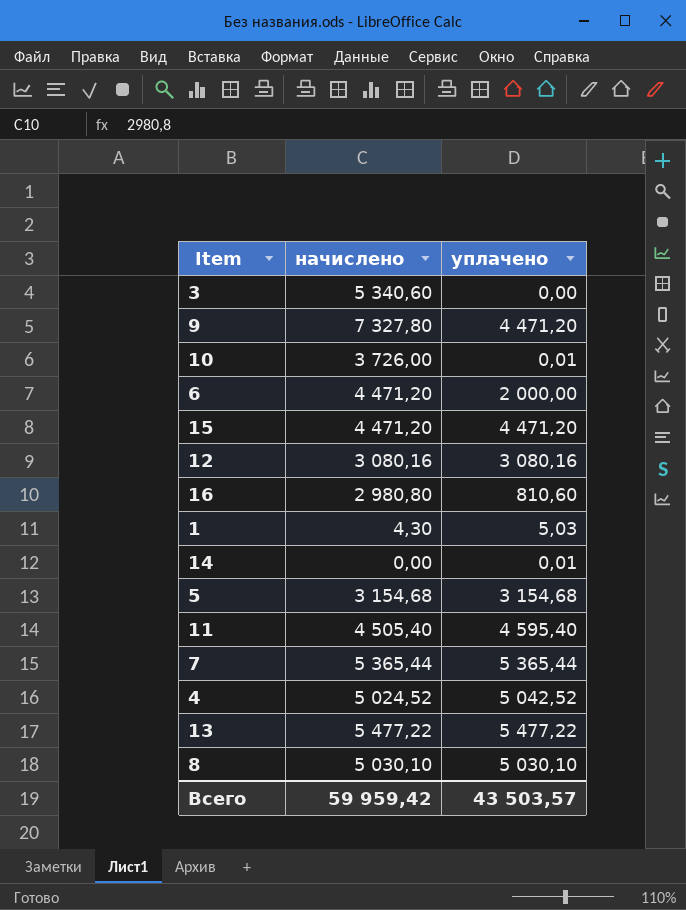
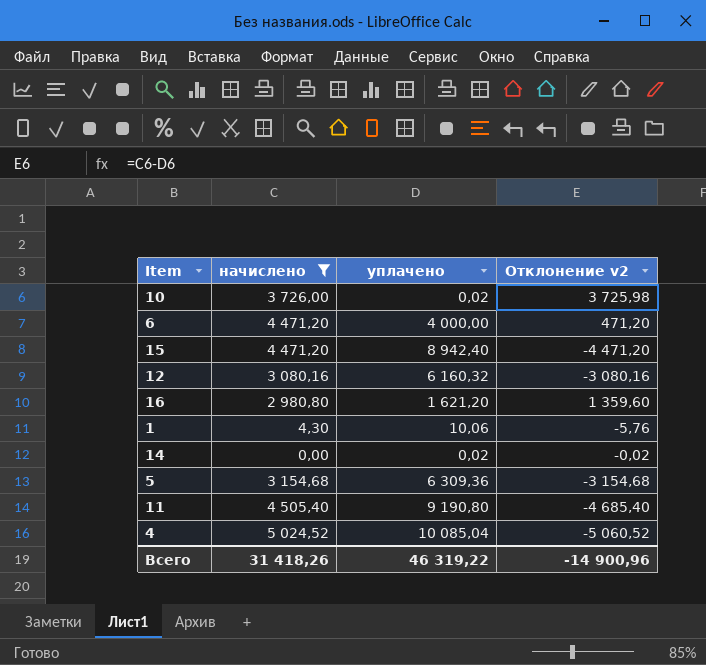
filter: none -> начислено <= 5 024,52
column Отклонение v2 | formula: none -> [начислено] - [уплачено]
10 | уплачено: 0,01 -> 0,02
6 | уплачено: 2 000,00 -> 4 000,00
15 | уплачено: 4 471,20 -> 8 942,40
12 | уплачено: 3 080,16 -> 6 160,32
16 | уплачено: 810,60 -> 1 621,20
1 | уплачено: 5,03 -> 10,06
14 | уплачено: 0,01 -> 0,02
5 | уплачено: 3 154,68 -> 6 309,36
11 | уплачено: 4 595,40 -> 9 190,80
4 | уплачено: 5 042,52 -> 10 085,04
Всего | начислено: 59 959,42 -> 31 418,26
Всего | уплачено: 43 503,57 -> 46 319,22

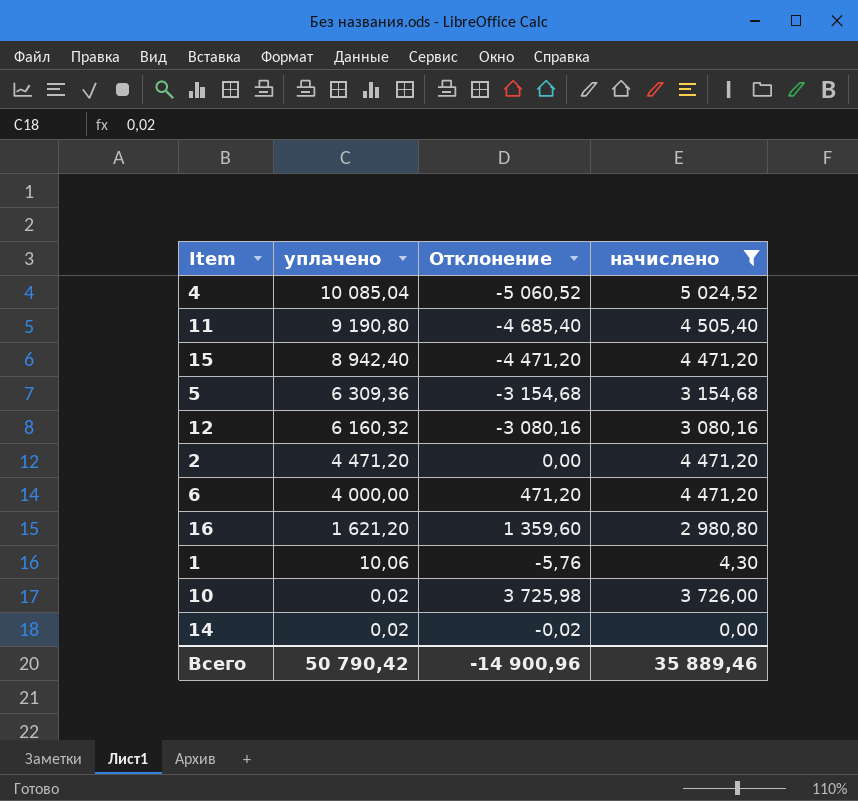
row order: none -> уплачено descending
column name: Отклонение v2 -> Отклонение
column начислено | position: 2 -> 4
row 2: none -> 4 471,20 | 0,00 | 4 471,20
Всего | уплачено: 46 319,22 -> 50 790,42
Всего | начислено: 31 418,26 -> 35 889,46

